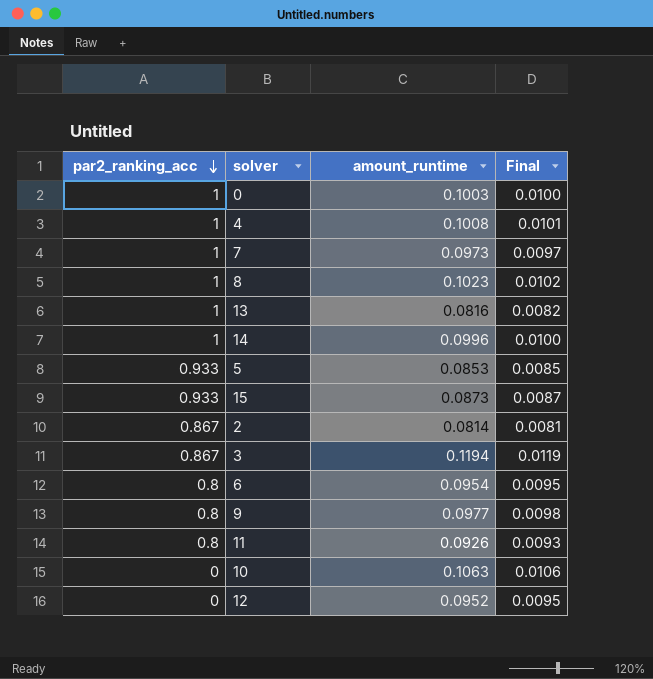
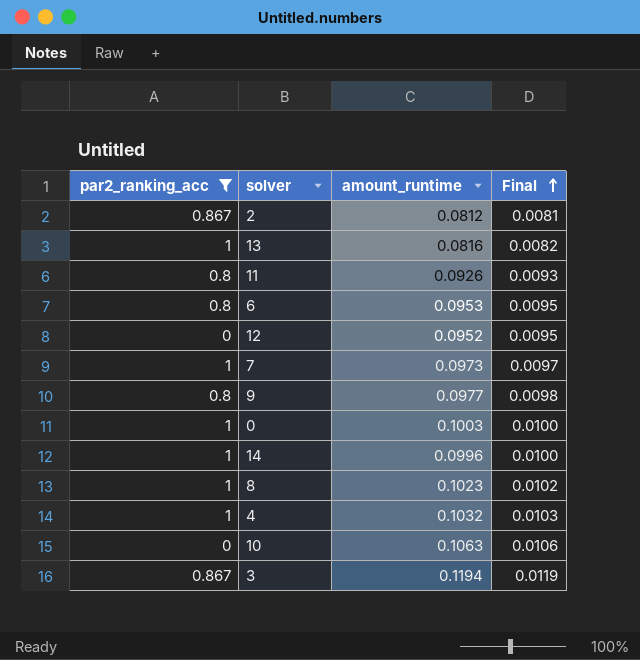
filter: none -> par2_ranking_acc != 0.933
row order: par2_ranking_acc descending -> Final ascending
2 | amount_runtime: 0.0814 -> 0.0812
6 | amount_runtime: 0.0954 -> 0.0953
4 | amount_runtime: 0.1008 -> 0.1032
4 | Final: 0.0101 -> 0.0103

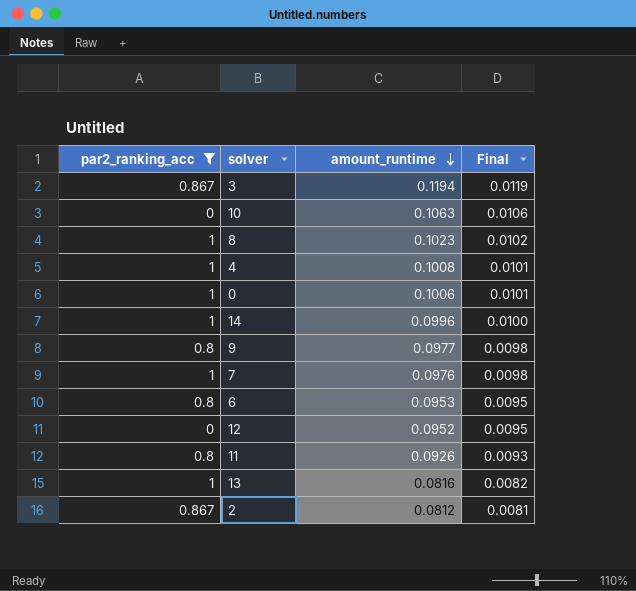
row order: Final ascending -> amount_runtime descending
4 | amount_runtime: 0.1032 -> 0.1008
4 | Final: 0.0103 -> 0.0101
0 | amount_runtime: 0.1003 -> 0.1006
0 | Final: 0.0100 -> 0.0101
7 | amount_runtime: 0.0973 -> 0.0976
7 | Final: 0.0097 -> 0.0098

